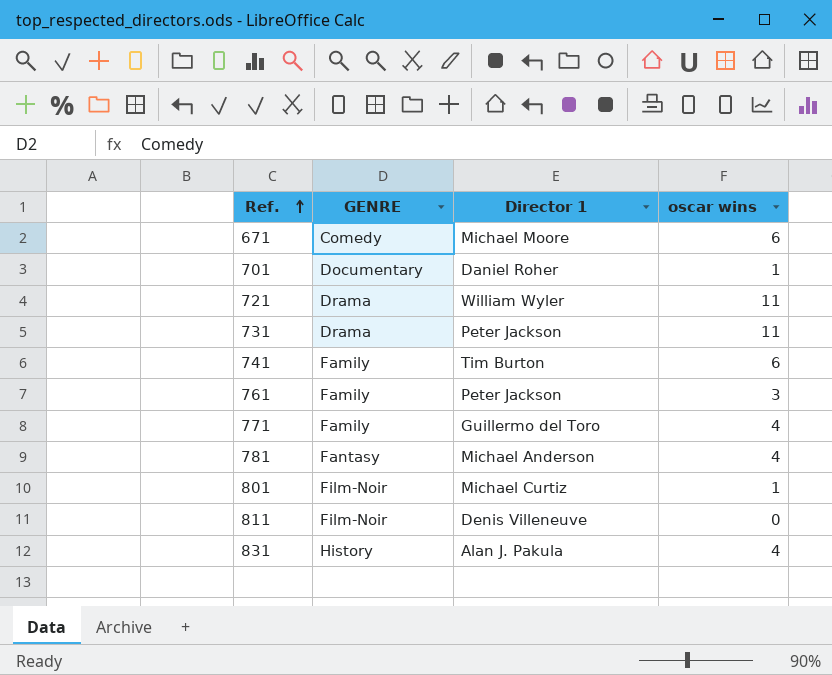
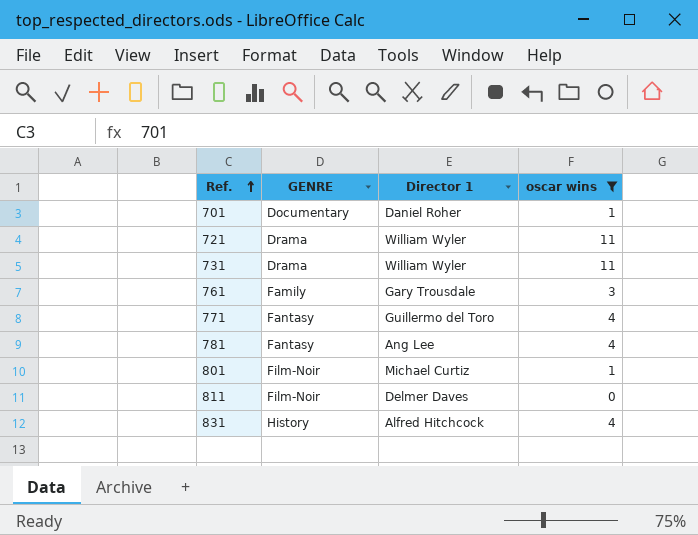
filter: none -> oscar wins != 6
731 | Director 1: Peter Jackson -> William Wyler
761 | Director 1: Peter Jackson -> Gary Trousdale
771 | GENRE: Family -> Fantasy
781 | Director 1: Michael Anderson -> Ang Lee
811 | Director 1: Denis Villeneuve -> Delmer Daves
831 | Director 1: Alan J. Pakula -> Alfred Hitchcock

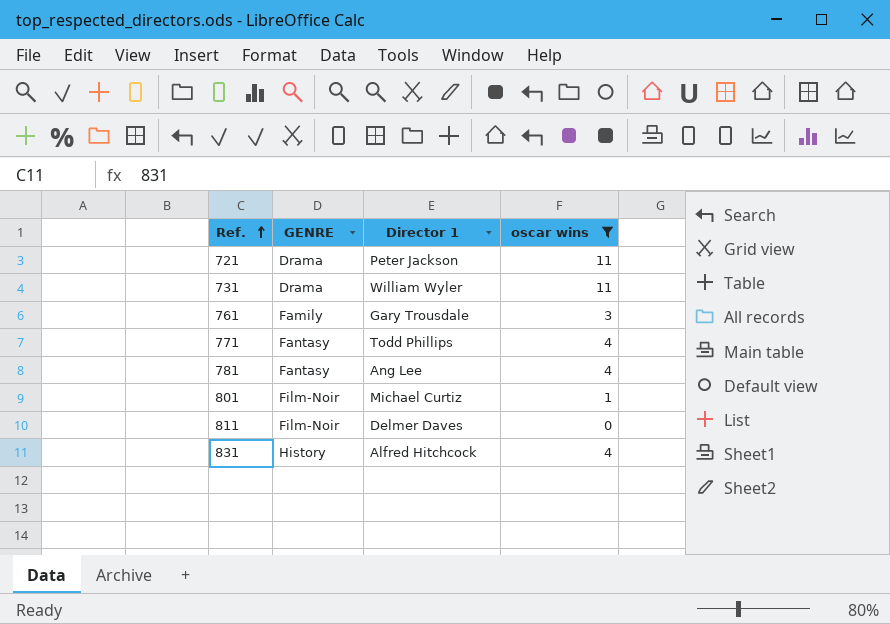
row 701: Documentary | Daniel Roher | 1 -> none
721 | Director 1: William Wyler -> Peter Jackson
771 | Director 1: Guillermo del Toro -> Todd Phillips

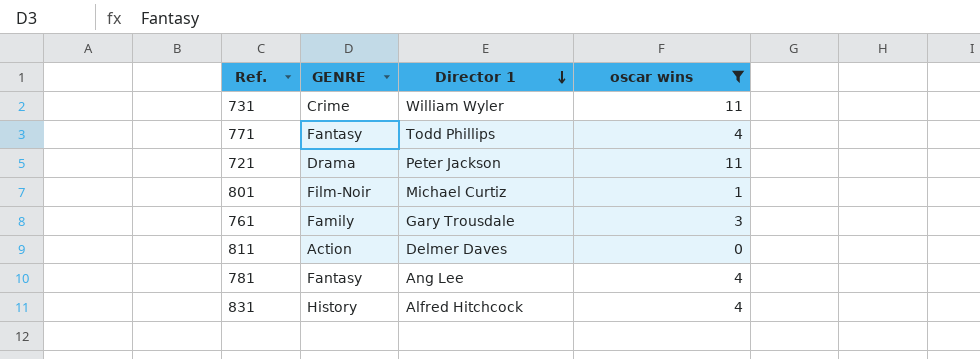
row order: Ref. ascending -> Director 1 descending
731 | GENRE: Drama -> Crime
811 | GENRE: Film-Noir -> Action

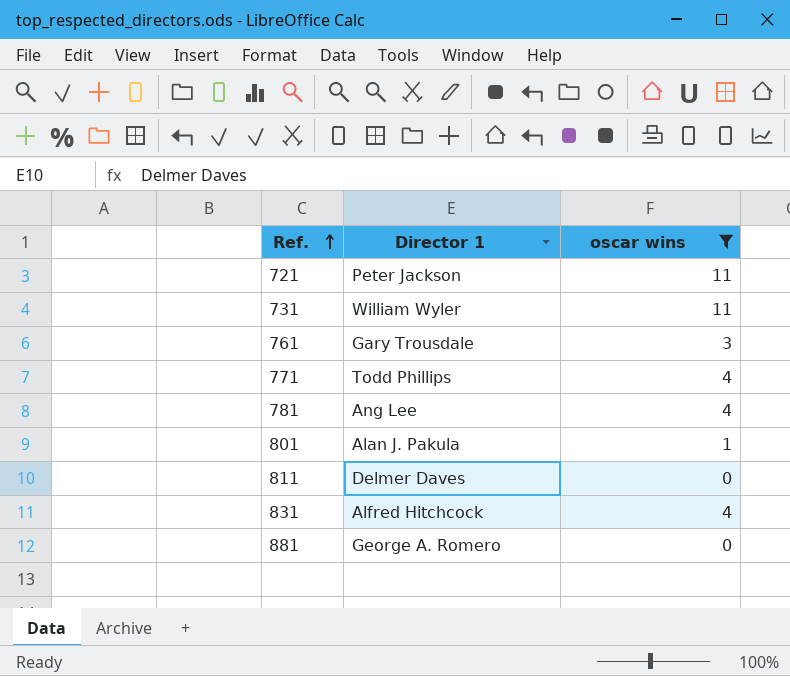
row order: Director 1 descending -> Ref. ascending
column GENRE | position: 2 -> none
801 | Director 1: Michael Curtiz -> Alan J. Pakula
row 881: none -> George A. Romero | 0

